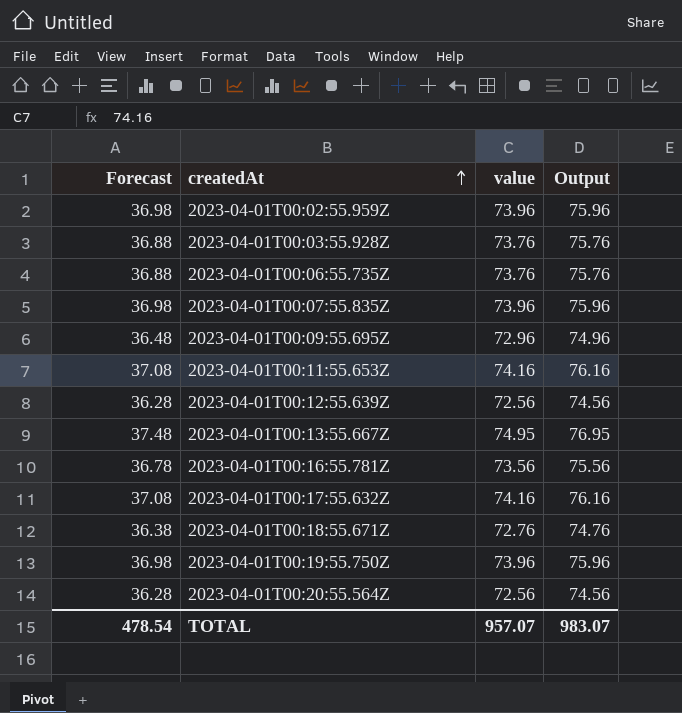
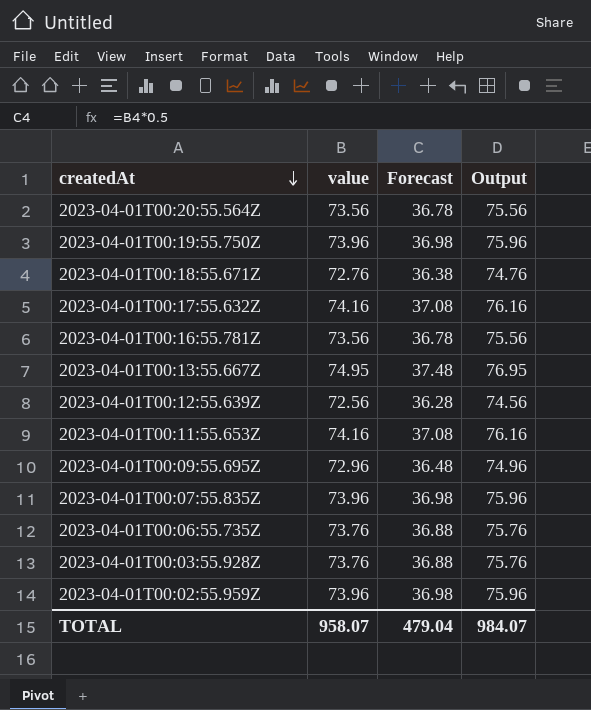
row order: createdAt ascending -> createdAt descending
column Forecast | position: 1 -> 3
2023-04-01T00:20:55.564Z | value: 72.56 -> 73.56
2023-04-01T00:20:55.564Z | Forecast: 36.28 -> 36.78
2023-04-01T00:20:55.564Z | Output: 74.56 -> 75.56
TOTAL | value: 957.07 -> 958.07
TOTAL | Forecast: 478.54 -> 479.04
TOTAL | Output: 983.07 -> 984.07

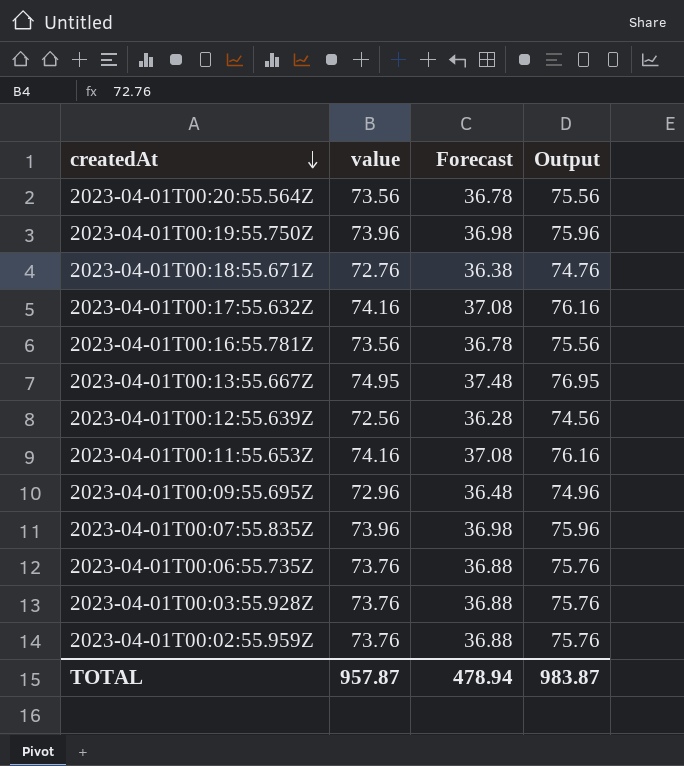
2023-04-01T00:02:55.959Z | value: 73.96 -> 73.76
2023-04-01T00:02:55.959Z | Forecast: 36.98 -> 36.88
2023-04-01T00:02:55.959Z | Output: 75.96 -> 75.76
TOTAL | value: 958.07 -> 957.87
TOTAL | Forecast: 479.04 -> 478.94
TOTAL | Output: 984.07 -> 983.87

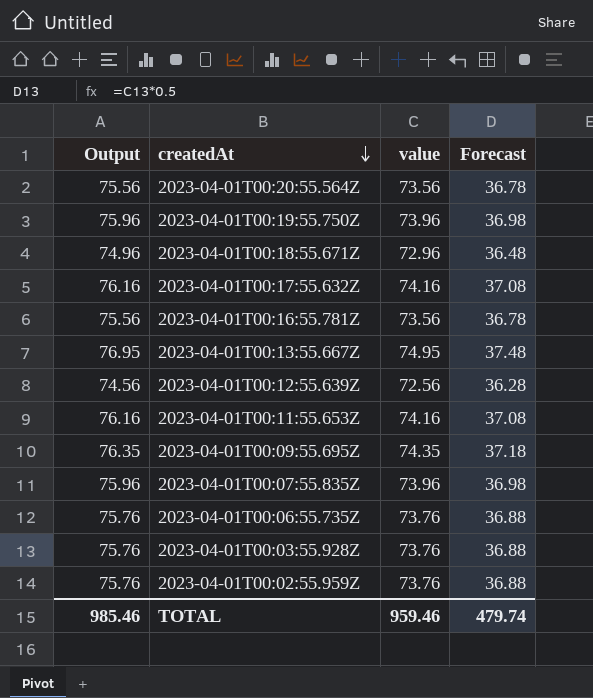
column Output | position: 4 -> 1
2023-04-01T00:18:55.671Z | Output: 74.76 -> 74.96
2023-04-01T00:18:55.671Z | value: 72.76 -> 72.96
2023-04-01T00:18:55.671Z | Forecast: 36.38 -> 36.48
2023-04-01T00:09:55.695Z | Output: 74.96 -> 76.35
2023-04-01T00:09:55.695Z | value: 72.96 -> 74.35
2023-04-01T00:09:55.695Z | Forecast: 36.48 -> 37.18
TOTAL | Output: 983.87 -> 985.46
TOTAL | value: 957.87 -> 959.46
TOTAL | Forecast: 478.94 -> 479.74

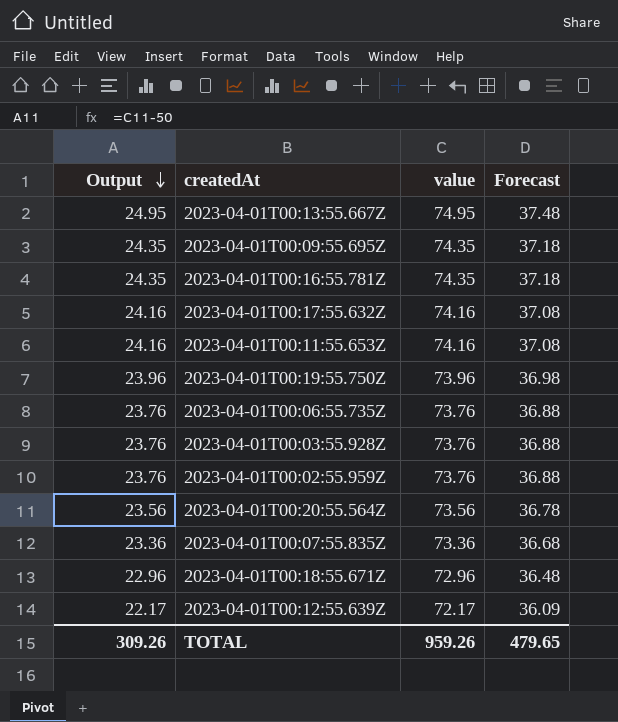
row order: createdAt descending -> Output descending
column Output | formula: [value] + 2 -> [value] - 50
2023-04-01T00:16:55.781Z | value: 73.56 -> 74.35
2023-04-01T00:16:55.781Z | Forecast: 36.78 -> 37.18
2023-04-01T00:07:55.835Z | value: 73.96 -> 73.36
2023-04-01T00:07:55.835Z | Forecast: 36.98 -> 36.68
2023-04-01T00:12:55.639Z | value: 72.56 -> 72.17
2023-04-01T00:12:55.639Z | Forecast: 36.28 -> 36.09
TOTAL | Output: 985.46 -> 309.26
TOTAL | value: 959.46 -> 959.26
TOTAL | Forecast: 479.74 -> 479.65

